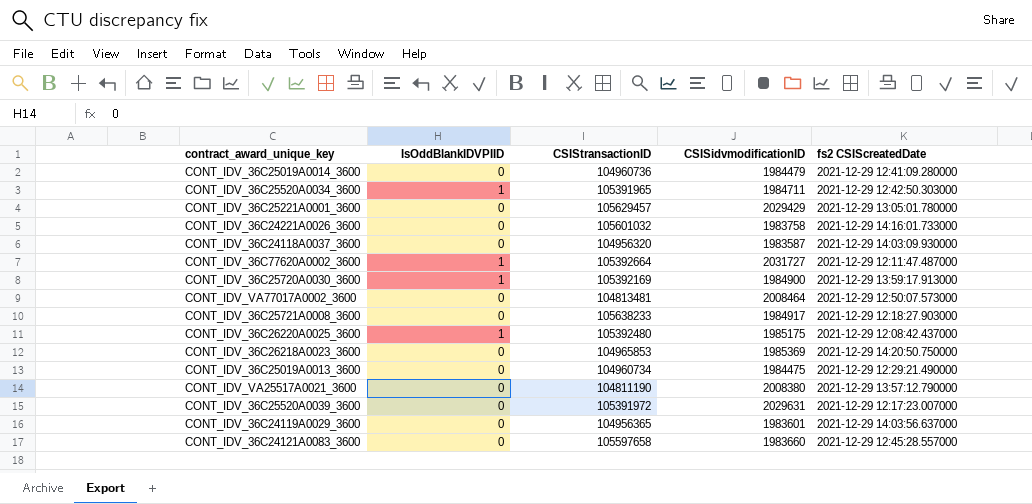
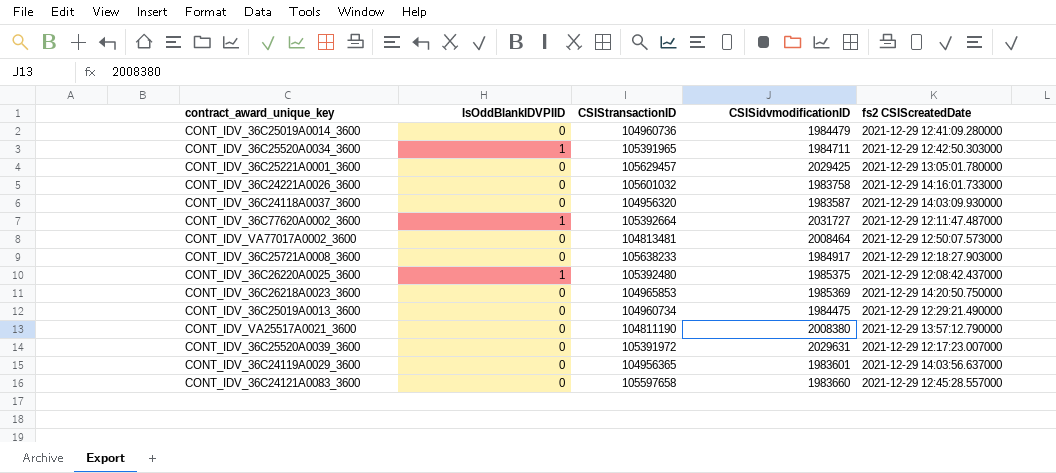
row CONT_IDV_36C25720A0030_3600: 1 | 105392169 | 1984900 | 2021-12-29 13:59:17.913000 -> none
CONT_IDV_36C25221A0001_3600 | CSISidvmodificationID: 2029429 -> 2029425
CONT_IDV_36C26220A0025_3600 | CSISidvmodificationID: 1985175 -> 1985375

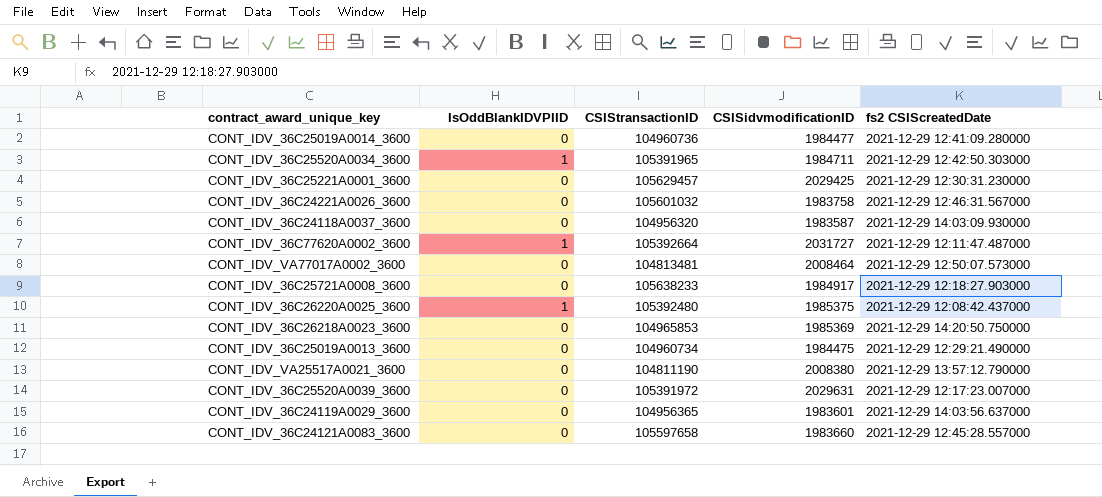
CONT_IDV_36C25019A0014_3600 | CSISidvmodificationID: 1984479 -> 1984477
CONT_IDV_36C25221A0001_3600 | fs2 CSIScreatedDate: 2021-12-29 13:05:01.780000 -> 2021-12-29 12:30:31.230000
CONT_IDV_36C24221A0026_3600 | fs2 CSIScreatedDate: 2021-12-29 14:16:01.733000 -> 2021-12-29 12:46:31.567000

